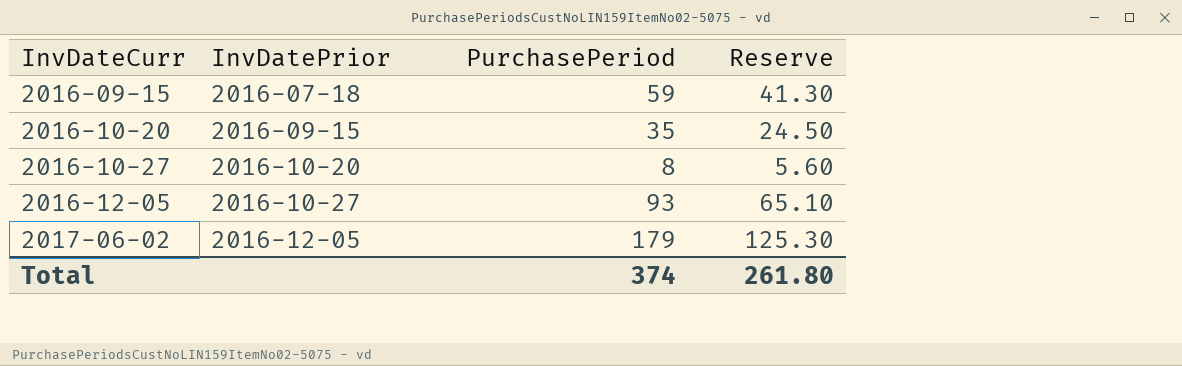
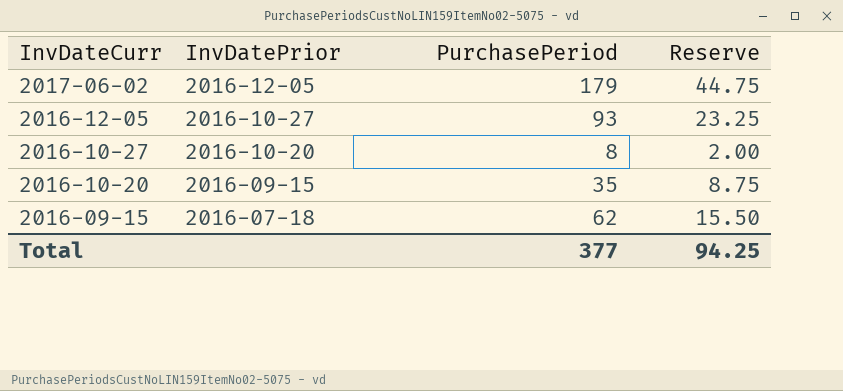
row order: InvDateCurr ascending -> InvDateCurr descending
column Reserve | formula: [PurchasePeriod] * 0.7 -> [PurchasePeriod] * 0.25
2016-09-15 | PurchasePeriod: 59 -> 62
Total | PurchasePeriod: 374 -> 377
Total | Reserve: 261.80 -> 94.25

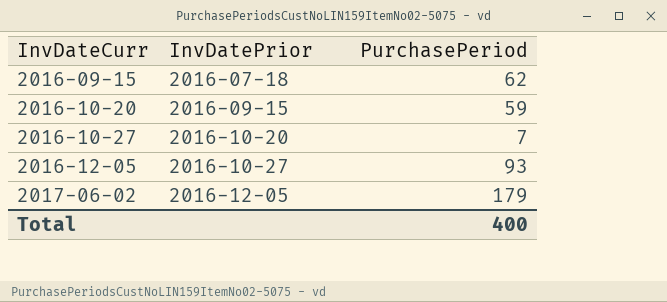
row order: InvDateCurr descending -> InvDateCurr ascending
column Reserve | formula: [PurchasePeriod] * 0.25 -> none
2016-10-20 | PurchasePeriod: 35 -> 59
2016-10-27 | PurchasePeriod: 8 -> 7
Total | PurchasePeriod: 377 -> 400

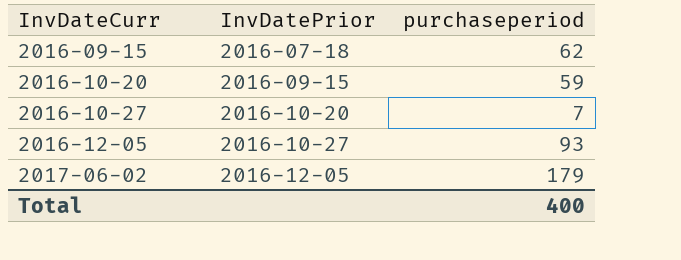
column name: PurchasePeriod -> purchaseperiod

